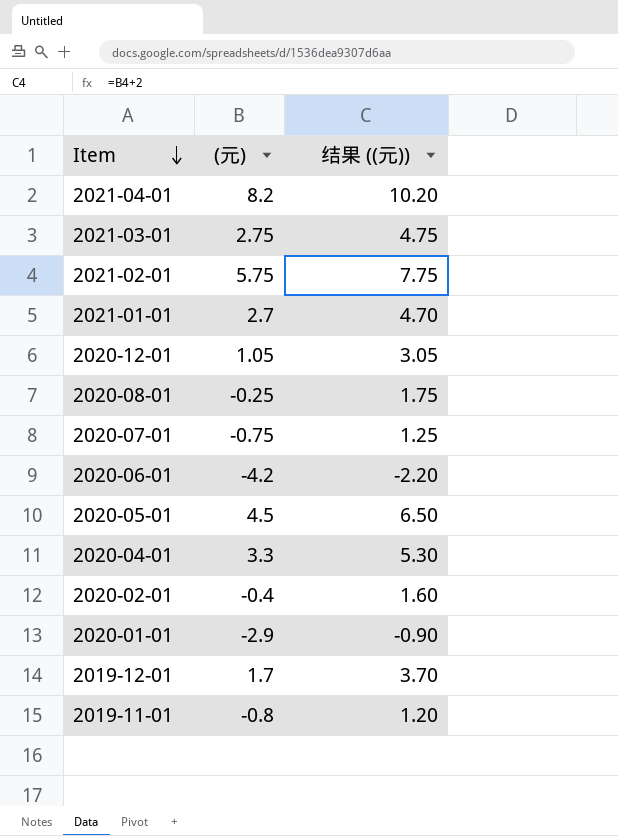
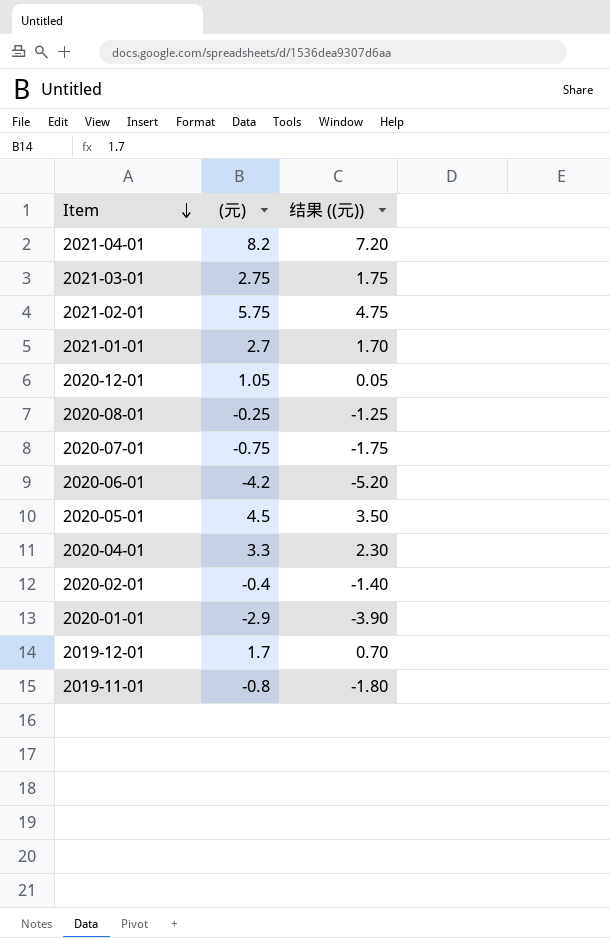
column 结果 ((元)) | formula: [(元)] + 2 -> [(元)] - 1

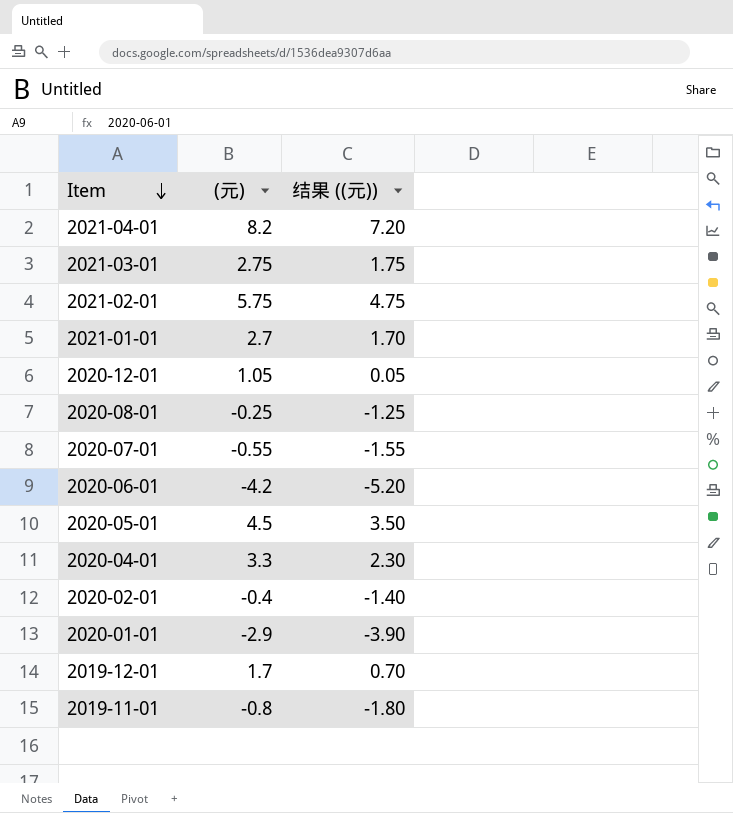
2020-07-01 | (元): -0.75 -> -0.55
2020-07-01 | 结果 ((元)): -1.75 -> -1.55

